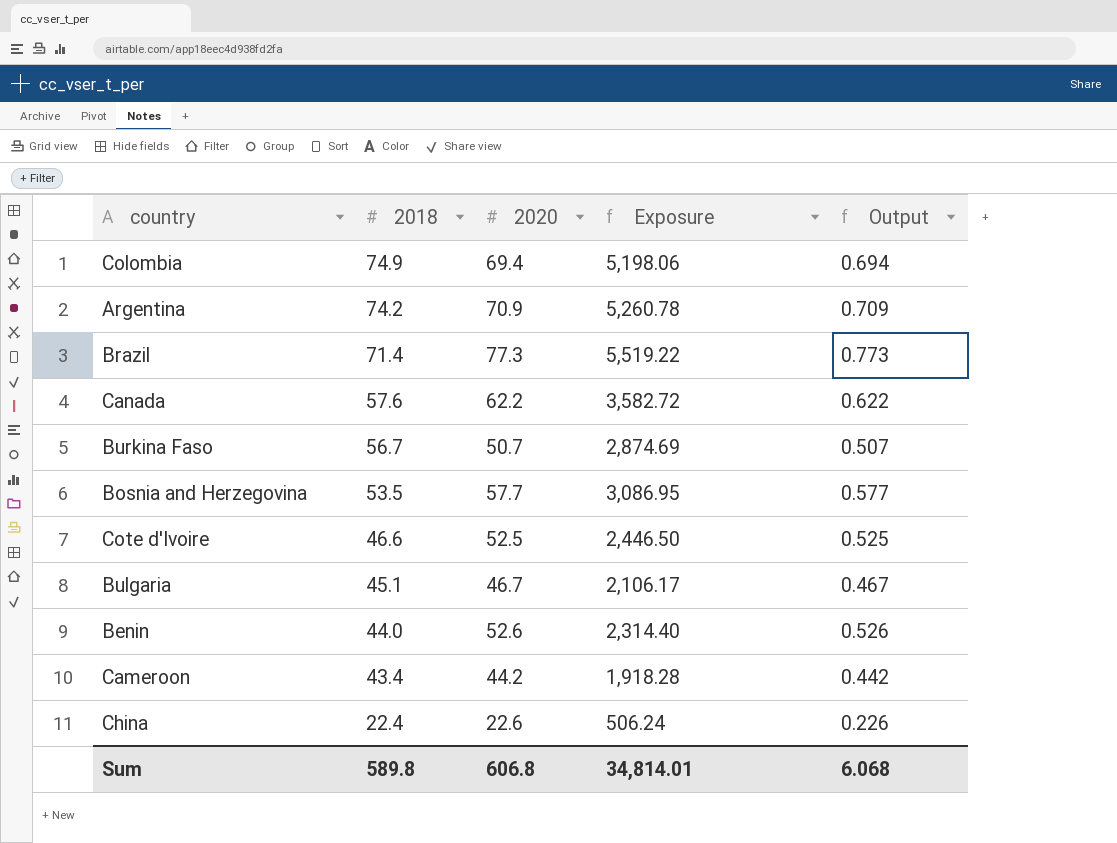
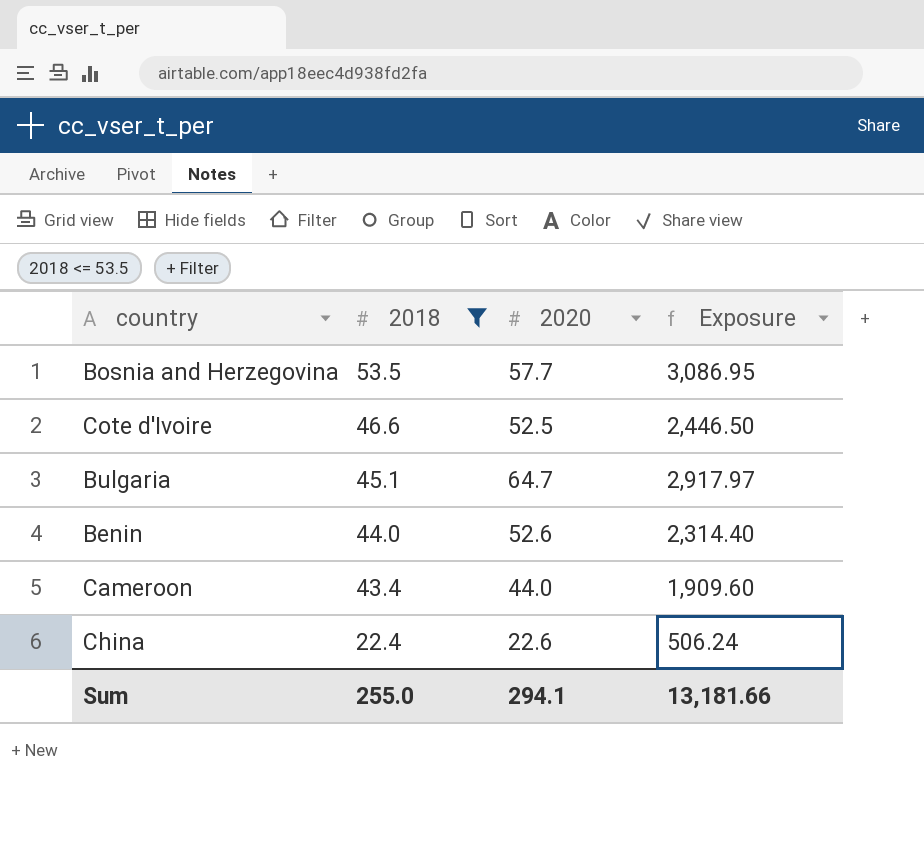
filter: none -> 2018 <= 53.5
column Output | formula: [2020] * 0.01 -> none
Bulgaria | 2020: 46.7 -> 64.7
Bulgaria | Exposure: 2,106.17 -> 2,917.97
Cameroon | 2020: 44.2 -> 44.0
Cameroon | Exposure: 1,918.28 -> 1,909.60
Sum | 2018: 589.8 -> 255.0
Sum | 2020: 606.8 -> 294.1
Sum | Exposure: 34,814.01 -> 13,181.66

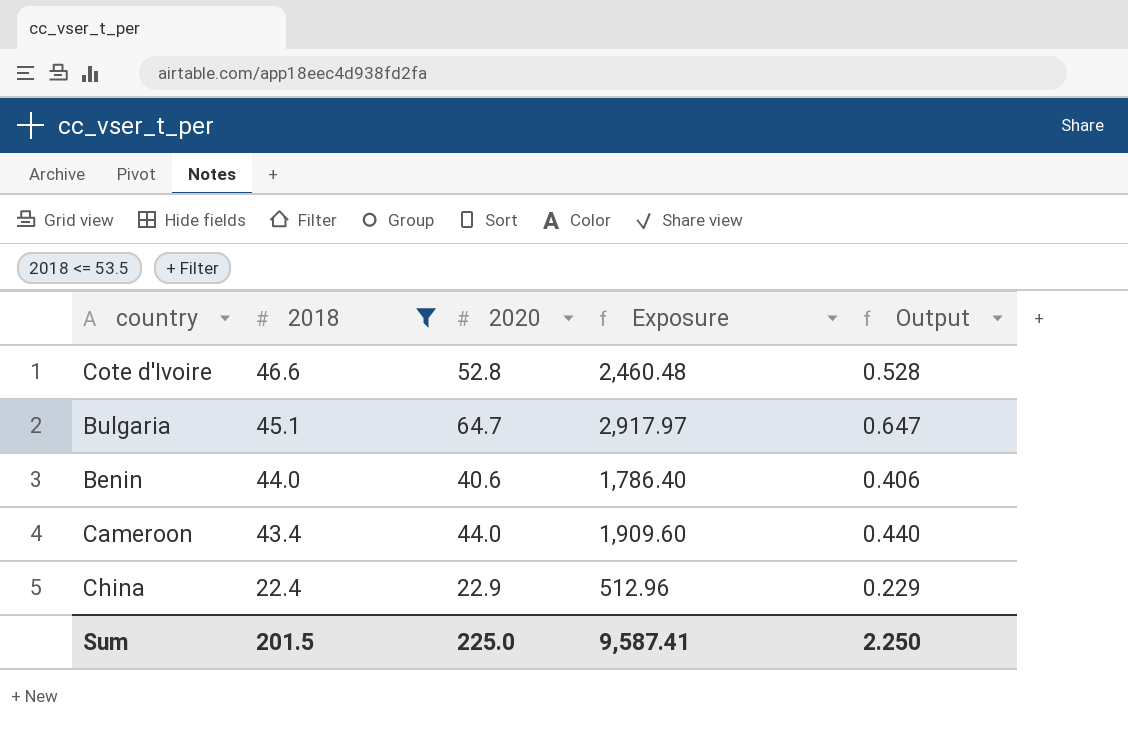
column Output | formula: none -> [2020] * 0.01
row Bosnia and Herzegovina: 53.5 | 57.7 | 3,086.95 -> none
Cote d'Ivoire | 2020: 52.5 -> 52.8
Cote d'Ivoire | Exposure: 2,446.50 -> 2,460.48
Benin | 2020: 52.6 -> 40.6
Benin | Exposure: 2,314.40 -> 1,786.40
China | 2020: 22.6 -> 22.9
China | Exposure: 506.24 -> 512.96
Sum | 2018: 255.0 -> 201.5
Sum | 2020: 294.1 -> 225.0
Sum | Exposure: 13,181.66 -> 9,587.41

